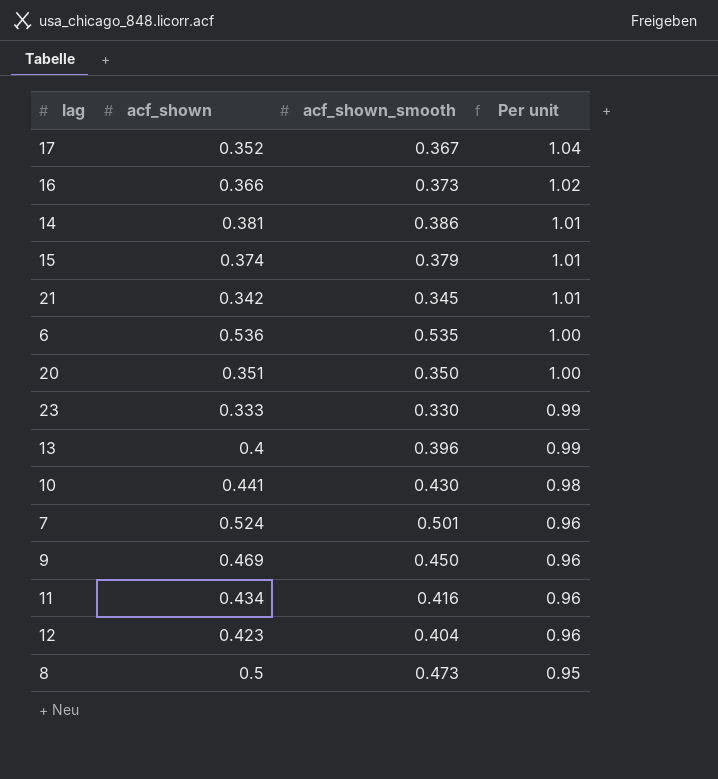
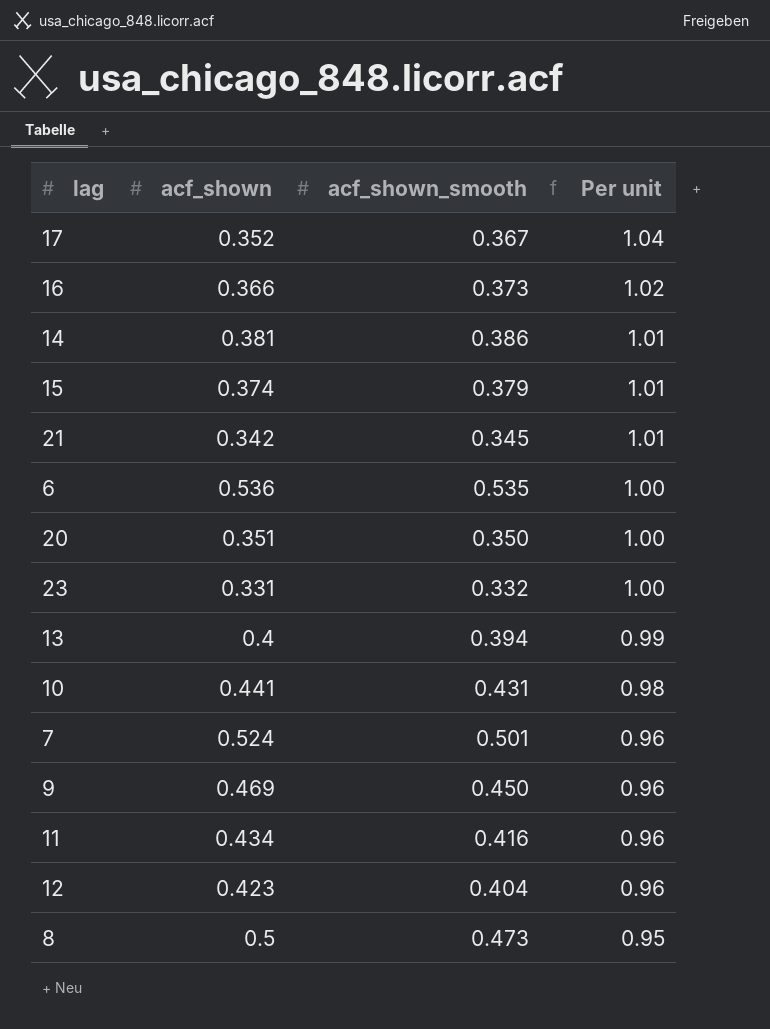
23 | acf_shown: 0.333 -> 0.331
23 | acf_shown_smooth: 0.330 -> 0.332
23 | Per unit: 0.99 -> 1.00
13 | acf_shown_smooth: 0.396 -> 0.394
10 | acf_shown_smooth: 0.430 -> 0.431

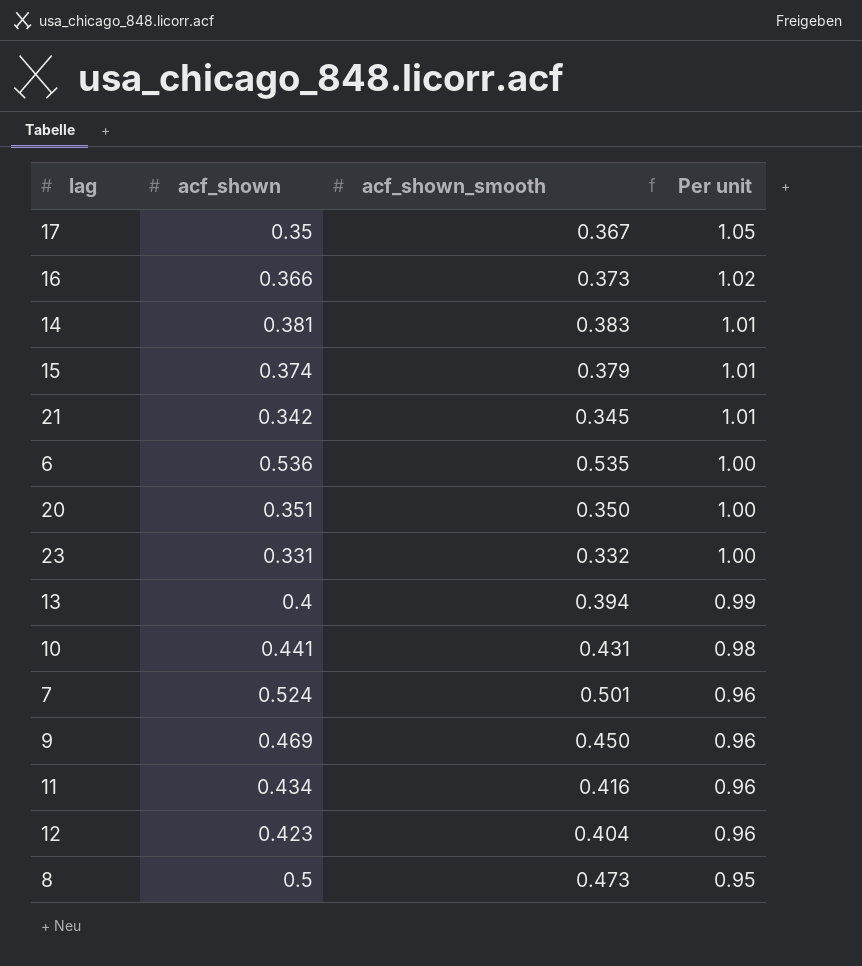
17 | acf_shown: 0.352 -> 0.35
17 | Per unit: 1.04 -> 1.05
14 | acf_shown_smooth: 0.386 -> 0.383

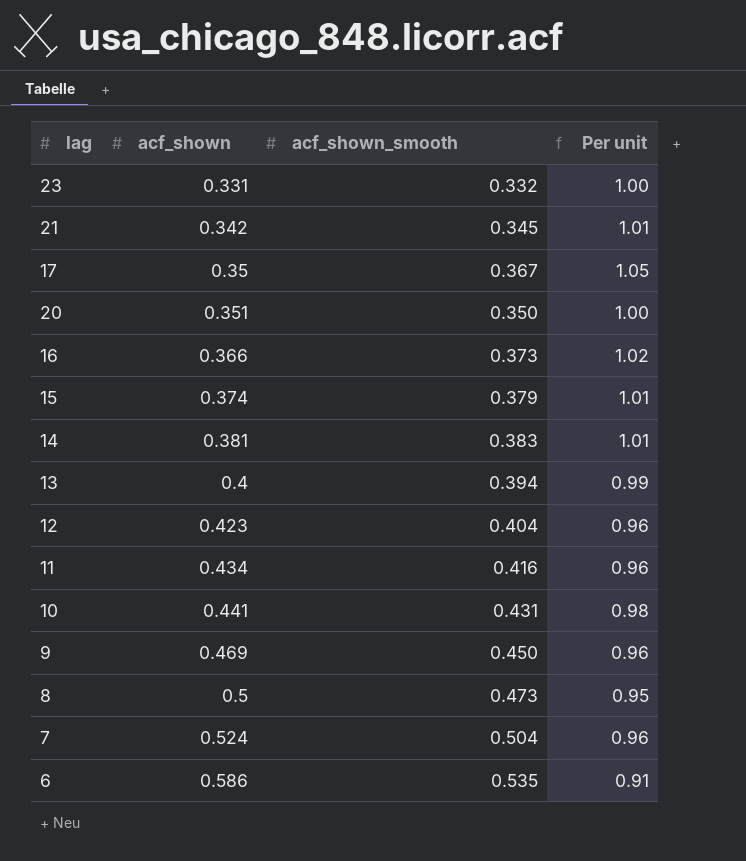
row order: Per unit descending -> acf_shown ascending
7 | acf_shown_smooth: 0.501 -> 0.504
6 | acf_shown: 0.536 -> 0.586
6 | Per unit: 1.00 -> 0.91

